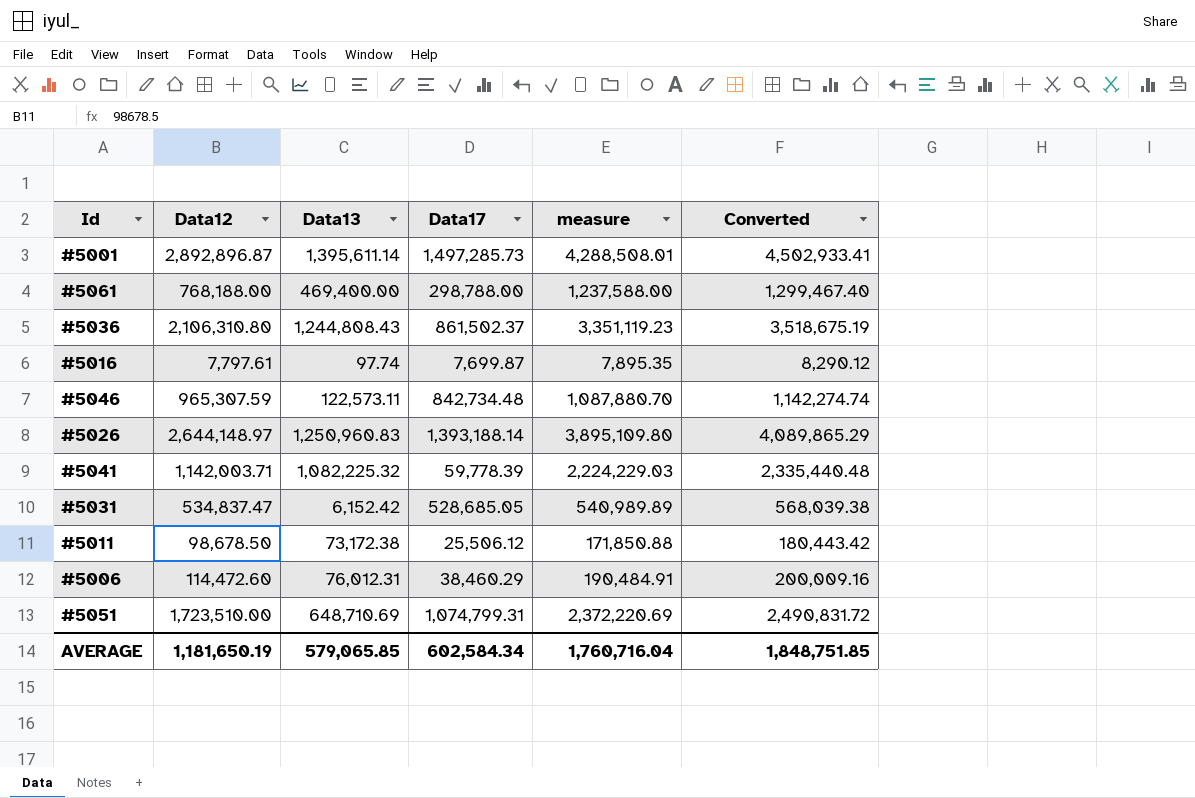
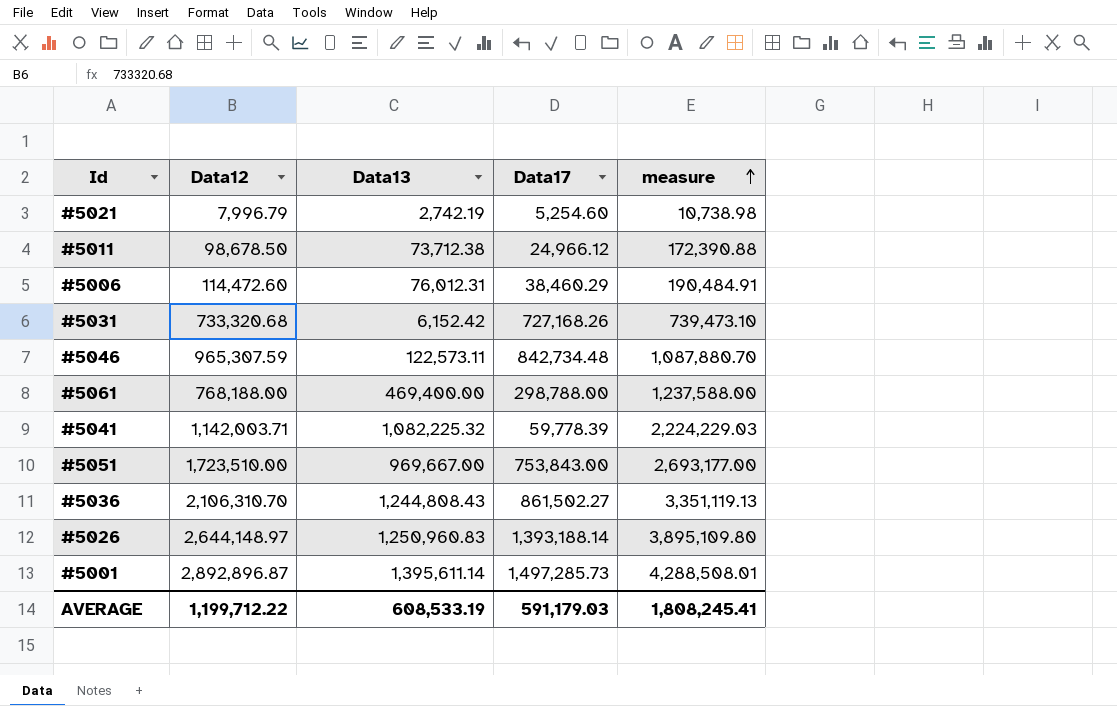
row order: none -> measure ascending
column Converted | formula: [measure] * 1.05 -> none
row #5016: 7,797.61 | 97.74 | 7,699.87 | 7,895.35 | 8,290.12 -> none
row #5021: none -> 7,996.79 | 2,742.19 | 5,254.60 | 10,738.98
#5011 | Data13: 73,172.38 -> 73,712.38
#5011 | Data17: 25,506.12 -> 24,966.12
#5011 | measure: 171,850.88 -> 172,390.88
#5031 | Data12: 534,837.47 -> 733,320.68
#5031 | Data17: 528,685.05 -> 727,168.26
#5031 | measure: 540,989.89 -> 739,473.10
#5051 | Data13: 648,710.69 -> 969,667.00
#5051 | Data17: 1,074,799.31 -> 753,843.00
#5051 | measure: 2,372,220.69 -> 2,693,177.00
#5036 | Data12: 2,106,310.80 -> 2,106,310.70
#5036 | Data17: 861,502.37 -> 861,502.27
#5036 | measure: 3,351,119.23 -> 3,351,119.13
AVERAGE | Data12: 1,181,650.19 -> 1,199,712.22
AVERAGE | Data13: 579,065.85 -> 608,533.19
AVERAGE | Data17: 602,584.34 -> 591,179.03
AVERAGE | measure: 1,760,716.04 -> 1,808,245.41

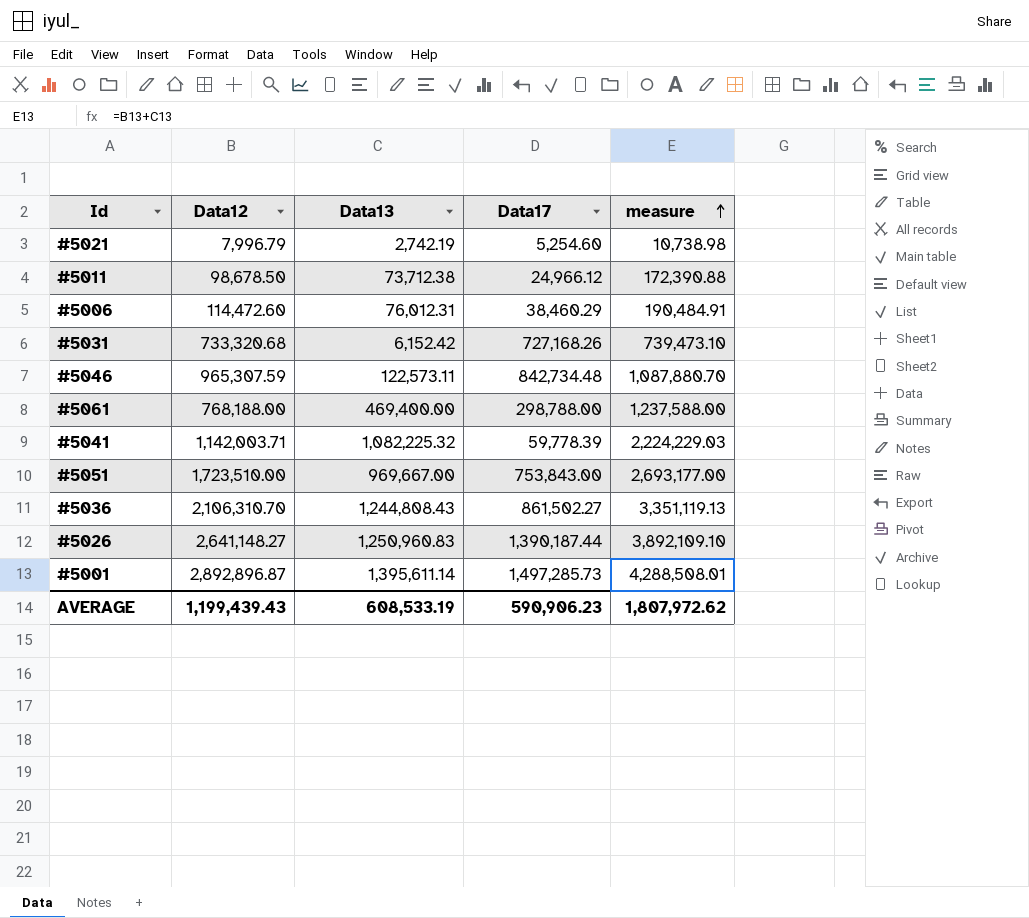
#5026 | Data12: 2,644,148.97 -> 2,641,148.27
#5026 | Data17: 1,393,188.14 -> 1,390,187.44
#5026 | measure: 3,895,109.80 -> 3,892,109.10
AVERAGE | Data12: 1,199,712.22 -> 1,199,439.43
AVERAGE | Data17: 591,179.03 -> 590,906.23
AVERAGE | measure: 1,808,245.41 -> 1,807,972.62

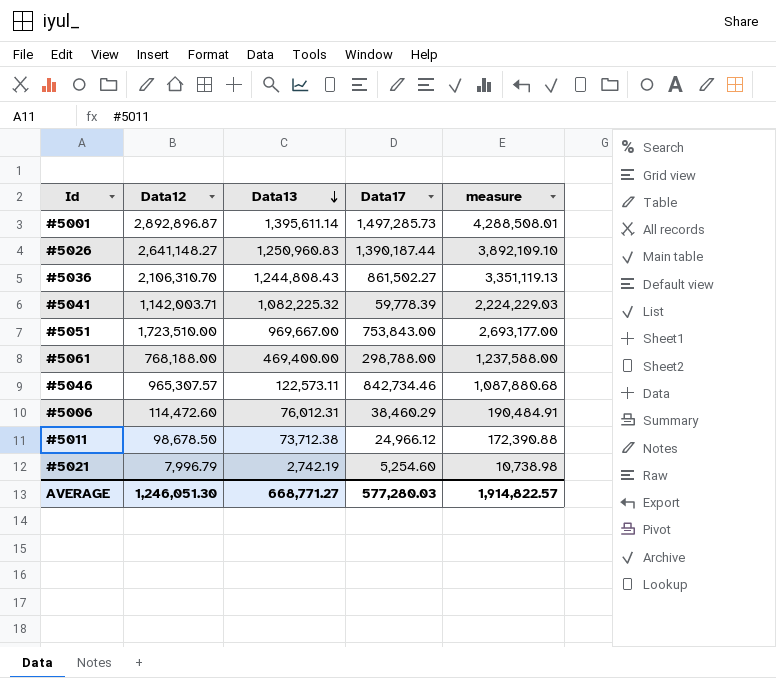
row order: measure ascending -> Data13 descending
row #5031: 733,320.68 | 6,152.42 | 727,168.26 | 739,473.10 -> none
#5046 | Data12: 965,307.59 -> 965,307.57
#5046 | Data17: 842,734.48 -> 842,734.46
#5046 | measure: 1,087,880.70 -> 1,087,880.68
AVERAGE | Data12: 1,199,439.43 -> 1,246,051.30
AVERAGE | Data13: 608,533.19 -> 668,771.27
AVERAGE | Data17: 590,906.23 -> 577,280.03
AVERAGE | measure: 1,807,972.62 -> 1,914,822.57

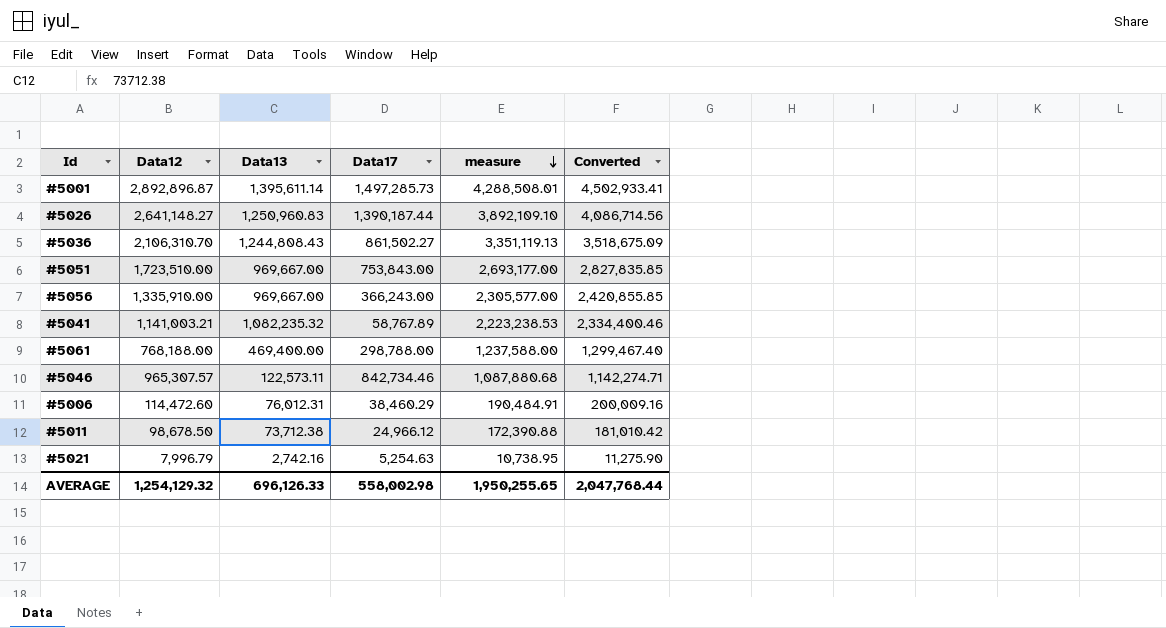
row order: Data13 descending -> measure descending
column Converted | formula: none -> [measure] * 1.05
row #5056: none -> 1,335,910.00 | 969,667.00 | 366,243.00 | 2,305,577.00 | 2,420,855.85
#5041 | Data12: 1,142,003.71 -> 1,141,003.21
#5041 | Data13: 1,082,225.32 -> 1,082,235.32
#5041 | Data17: 59,778.39 -> 58,767.89
#5041 | measure: 2,224,229.03 -> 2,223,238.53
#5021 | Data13: 2,742.19 -> 2,742.16
#5021 | Data17: 5,254.60 -> 5,254.63
#5021 | measure: 10,738.98 -> 10,738.95
AVERAGE | Data12: 1,246,051.30 -> 1,254,129.32
AVERAGE | Data13: 668,771.27 -> 696,126.33
AVERAGE | Data17: 577,280.03 -> 558,002.98
AVERAGE | measure: 1,914,822.57 -> 1,950,255.65

